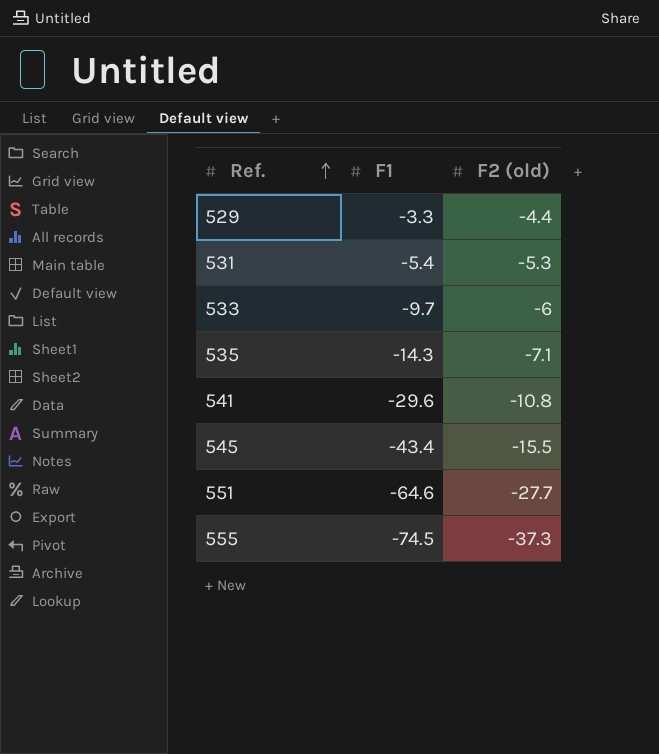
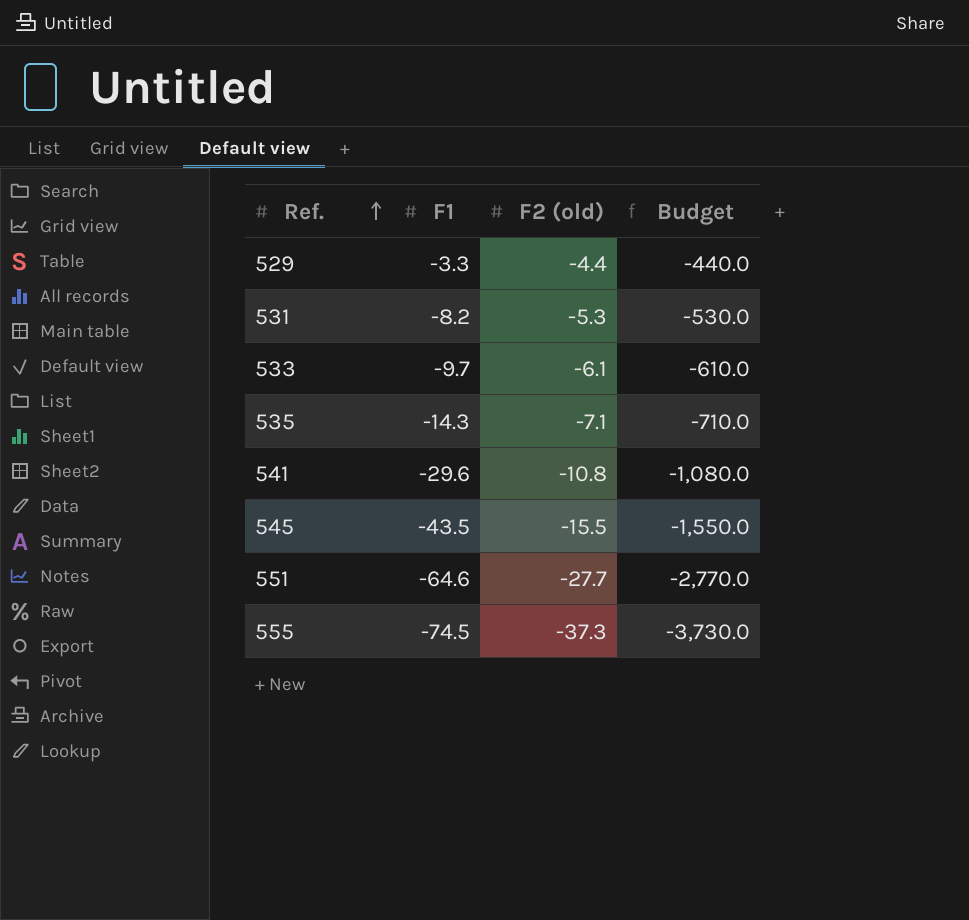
column Budget | formula: none -> [F2 (old)] * 100
531 | F1: -5.4 -> -8.2
533 | F2 (old): -6 -> -6.1
545 | F1: -43.4 -> -43.5

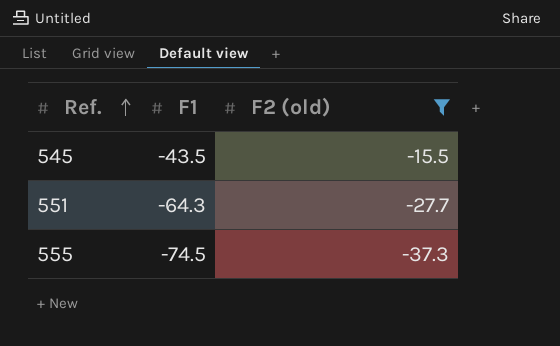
filter: none -> F2 (old) <= -15.5
column Budget | formula: [F2 (old)] * 100 -> none
551 | F1: -64.6 -> -64.3

